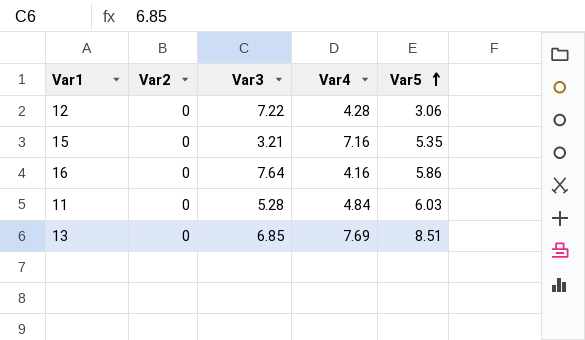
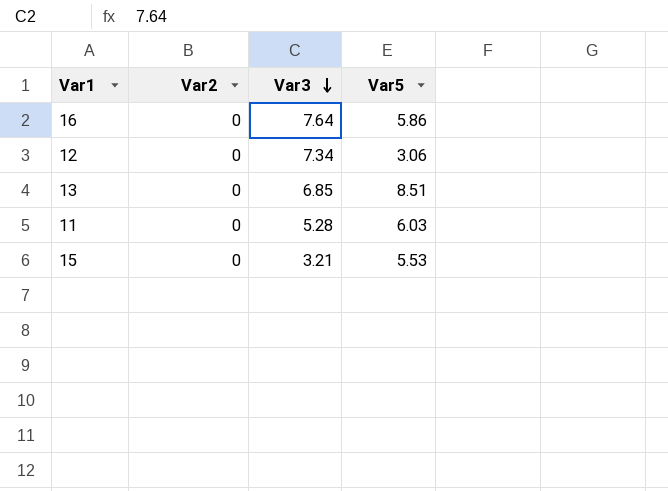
row order: Var5 ascending -> Var3 descending
column Var4 | position: 4 -> none
12 | Var3: 7.22 -> 7.34
15 | Var5: 5.35 -> 5.53

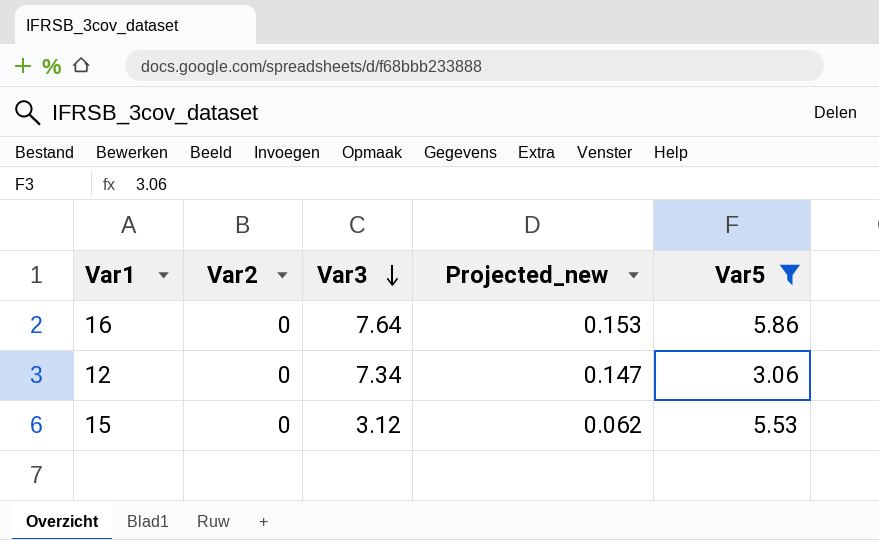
filter: none -> Var5 <= 5.86
column Projected_new | formula: none -> [Var3] * 0.02
15 | Var3: 3.21 -> 3.12

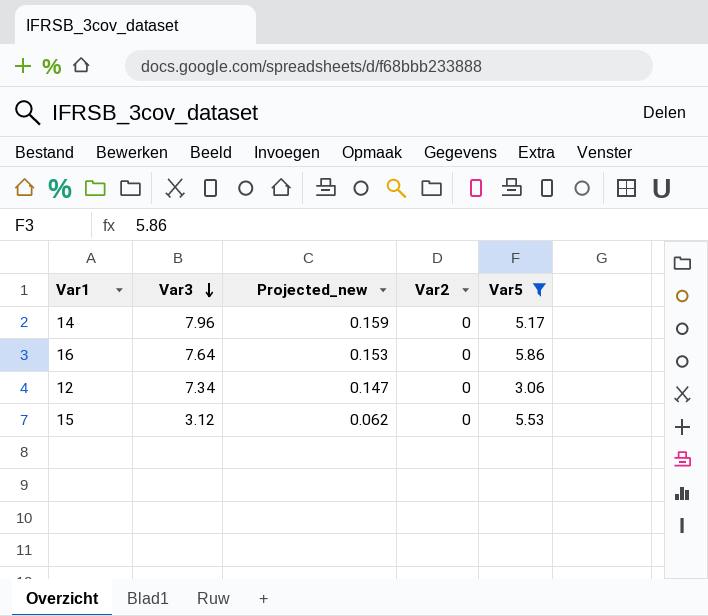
column Var2 | position: 2 -> 4
row 14: none -> 7.96 | 0.159 | 0 | 5.17

